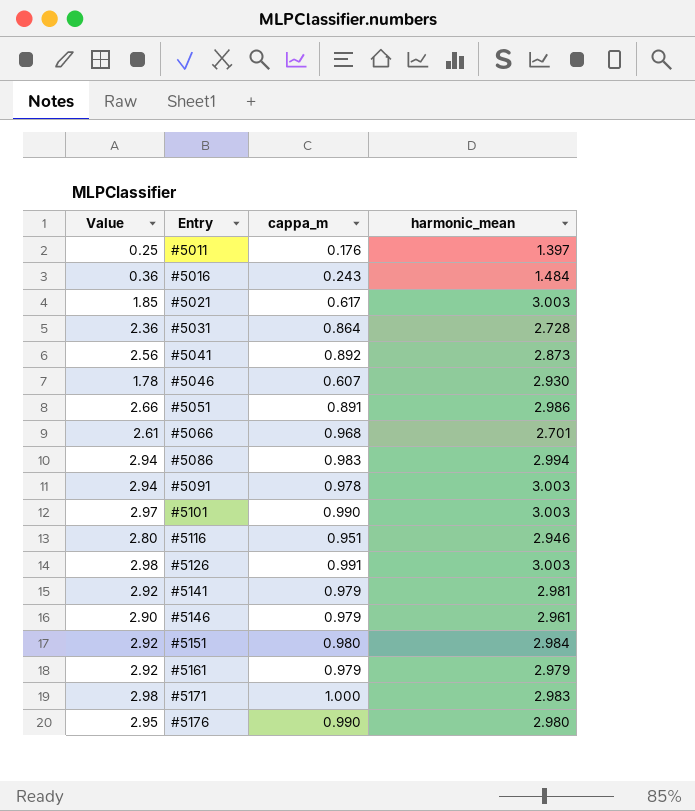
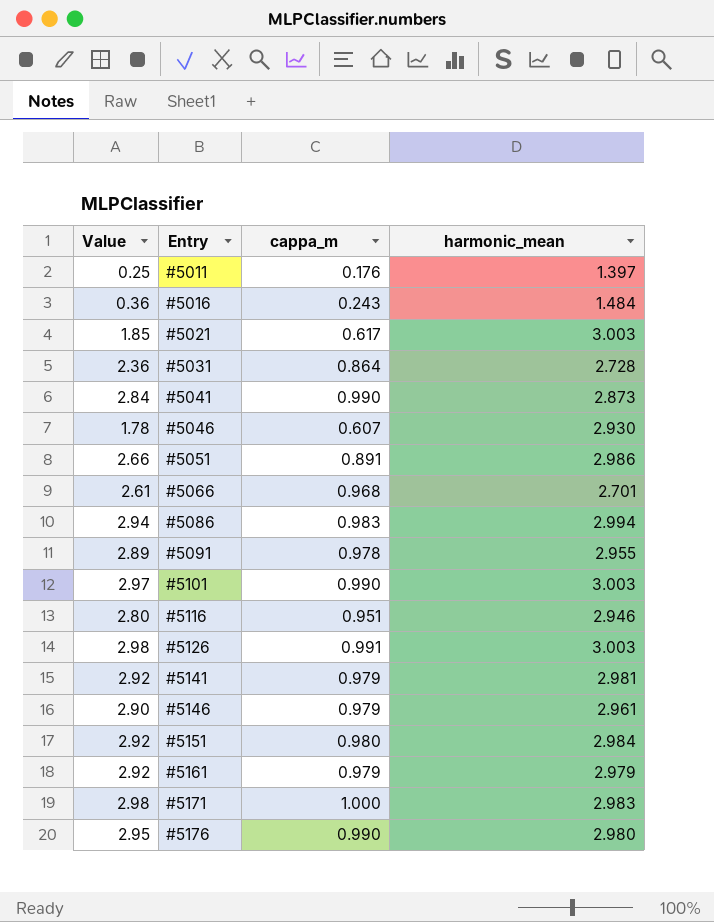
#5041 | Value: 2.56 -> 2.84
#5041 | cappa_m: 0.892 -> 0.990
#5091 | Value: 2.94 -> 2.89
#5091 | harmonic_mean: 3.003 -> 2.955

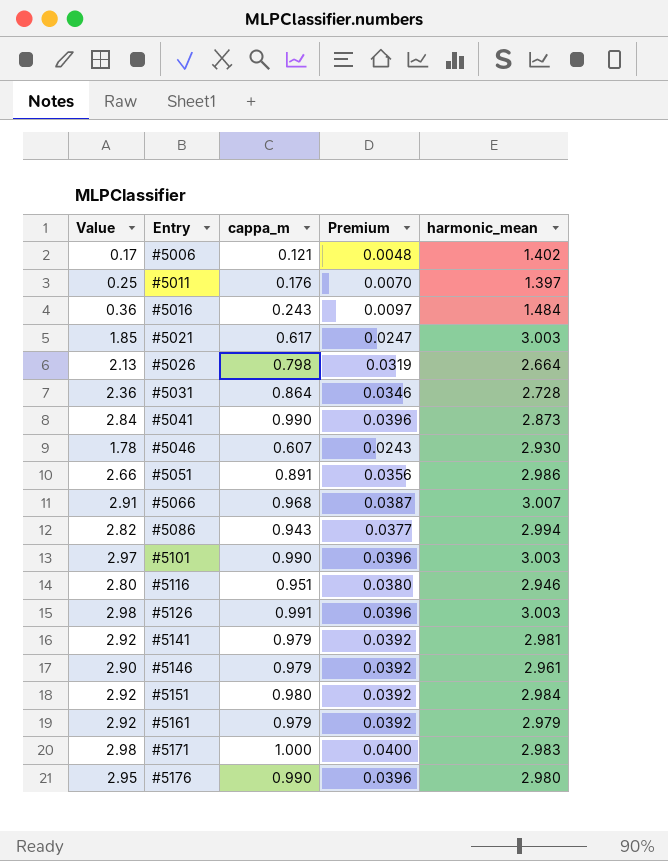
column Premium | formula: none -> [cappa_m] * 0.04
row #5091: 2.89 | 0.978 | 2.955 -> none
row #5006: none -> 0.17 | 0.121 | 0.0048 | 1.402
row #5026: none -> 2.13 | 0.798 | 0.0319 | 2.664
#5066 | Value: 2.61 -> 2.91
#5066 | harmonic_mean: 2.701 -> 3.007
#5086 | Value: 2.94 -> 2.82
#5086 | cappa_m: 0.983 -> 0.943

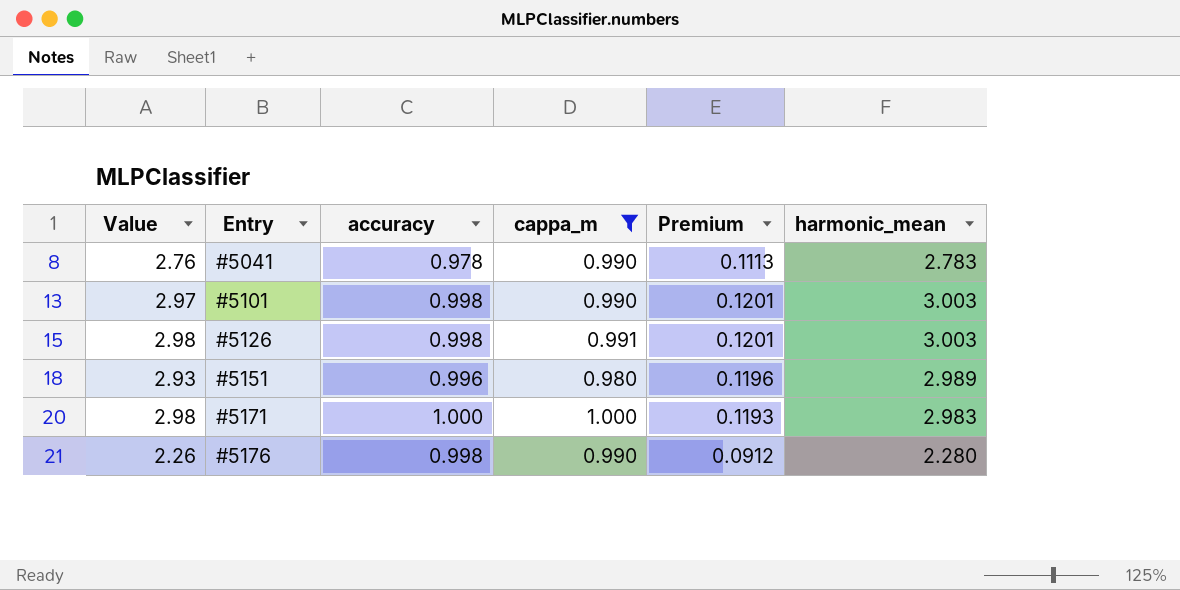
filter: none -> cappa_m >= 0.980
column accuracy | position: none -> 3
column Premium | formula: [cappa_m] * 0.04 -> [harmonic_mean] * 0.04
#5041 | Value: 2.84 -> 2.76
#5041 | harmonic_mean: 2.873 -> 2.783
#5151 | Value: 2.92 -> 2.93
#5151 | harmonic_mean: 2.984 -> 2.989
#5176 | Value: 2.95 -> 2.26
#5176 | harmonic_mean: 2.980 -> 2.280

